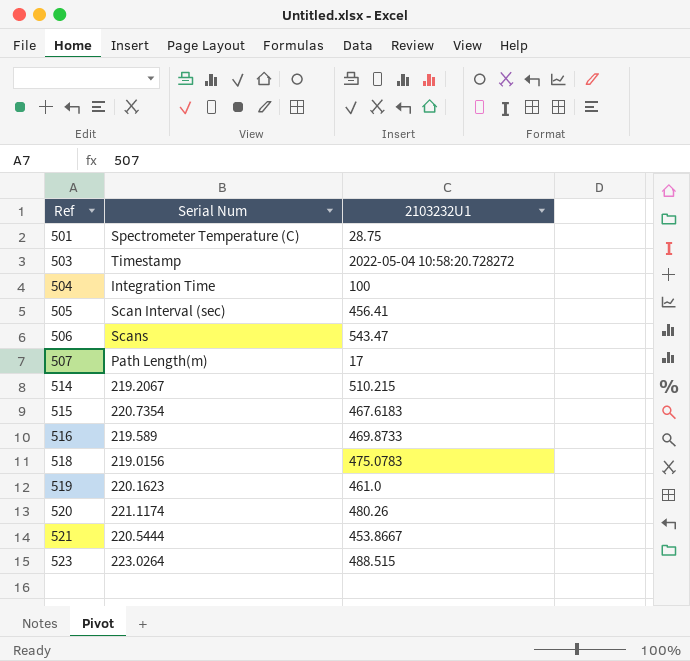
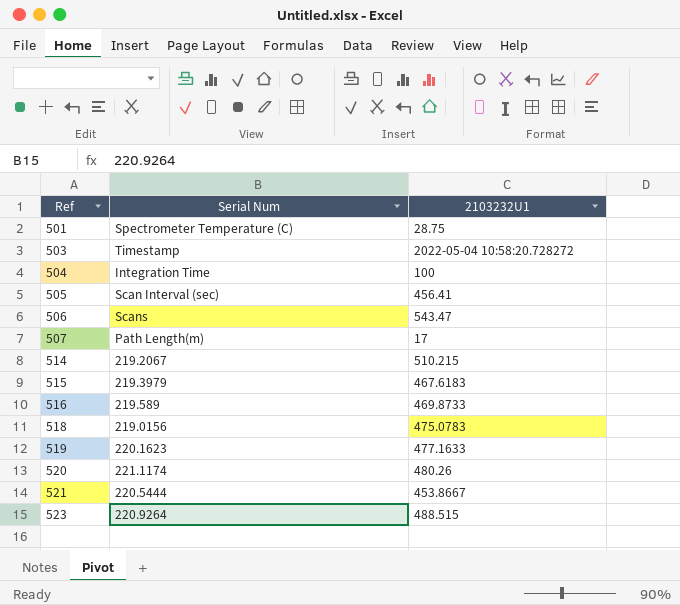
515 | Serial Num: 220.7354 -> 219.3979
519 | 2103232U1: 461.0 -> 477.1633
523 | Serial Num: 223.0264 -> 220.9264

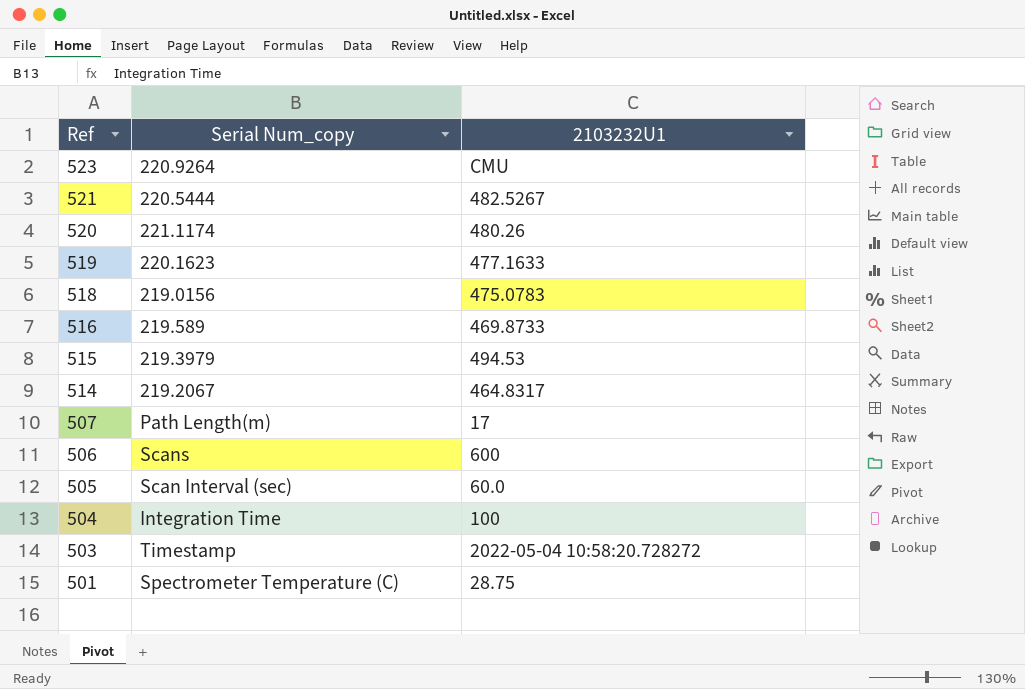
row order: Ref ascending -> Ref descending
column name: Serial Num -> Serial Num_copy
523 | 2103232U1: 488.515 -> CMU
521 | 2103232U1: 453.8667 -> 482.5267
515 | 2103232U1: 467.6183 -> 494.53
514 | 2103232U1: 510.215 -> 464.8317
506 | 2103232U1: 543.47 -> 600
505 | 2103232U1: 456.41 -> 60.0

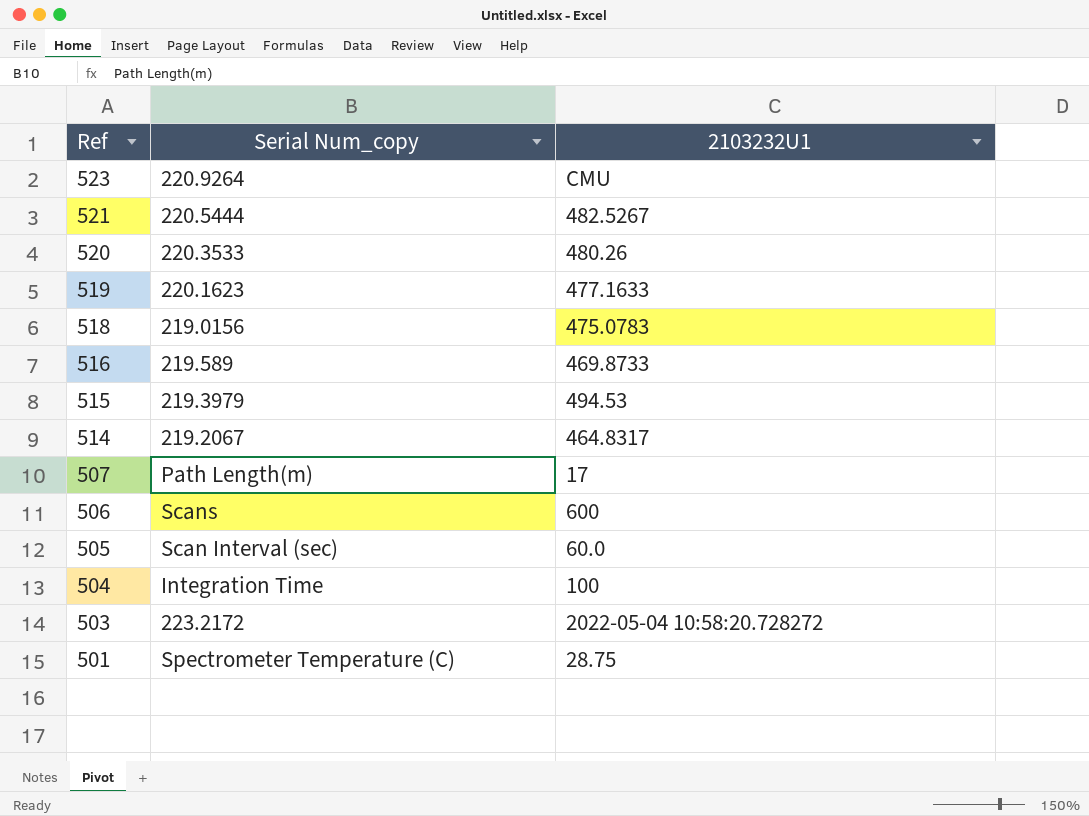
520 | Serial Num_copy: 221.1174 -> 220.3533
503 | Serial Num_copy: Timestamp -> 223.2172

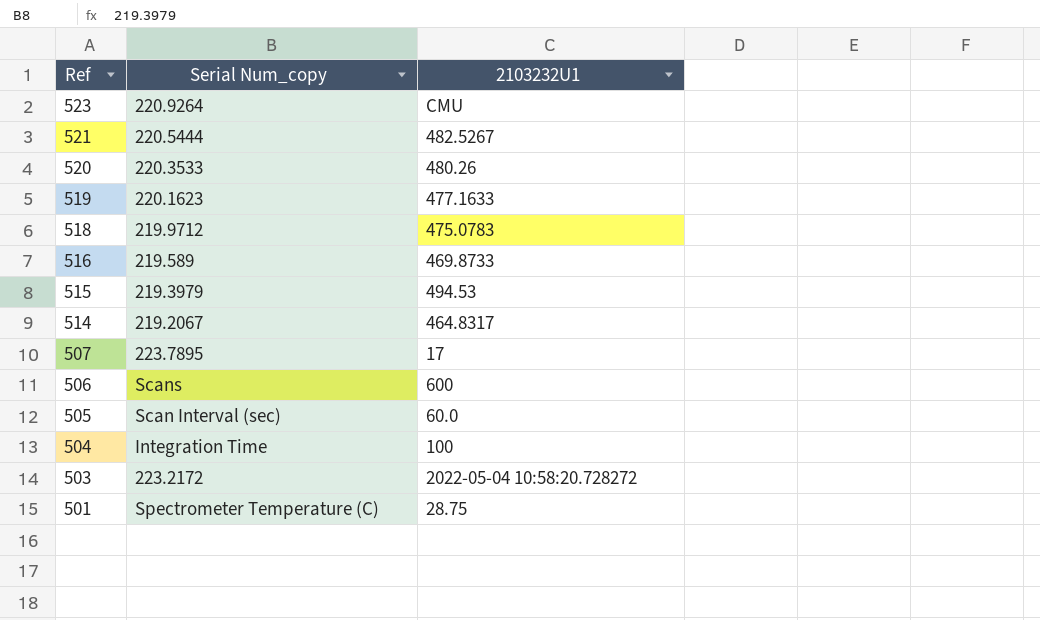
518 | Serial Num_copy: 219.0156 -> 219.9712
507 | Serial Num_copy: Path Length(m) -> 223.7895

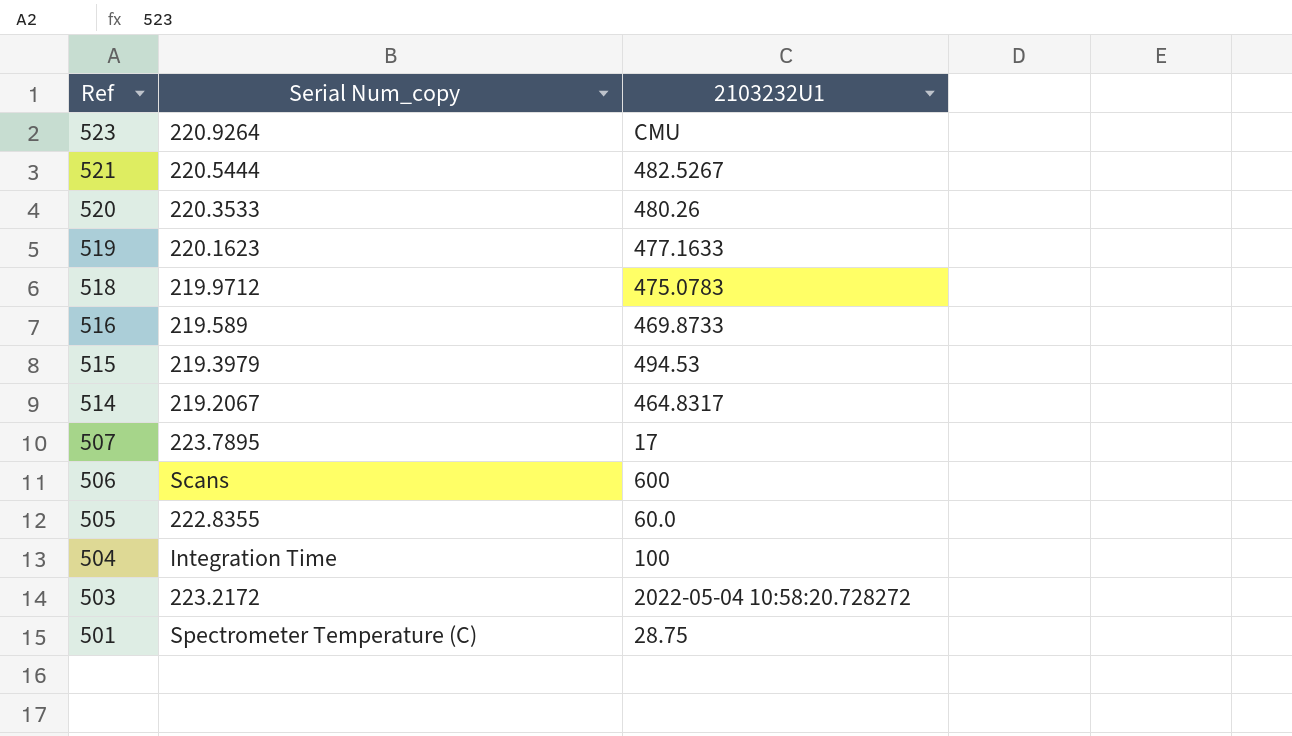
505 | Serial Num_copy: Scan Interval (sec) -> 222.8355

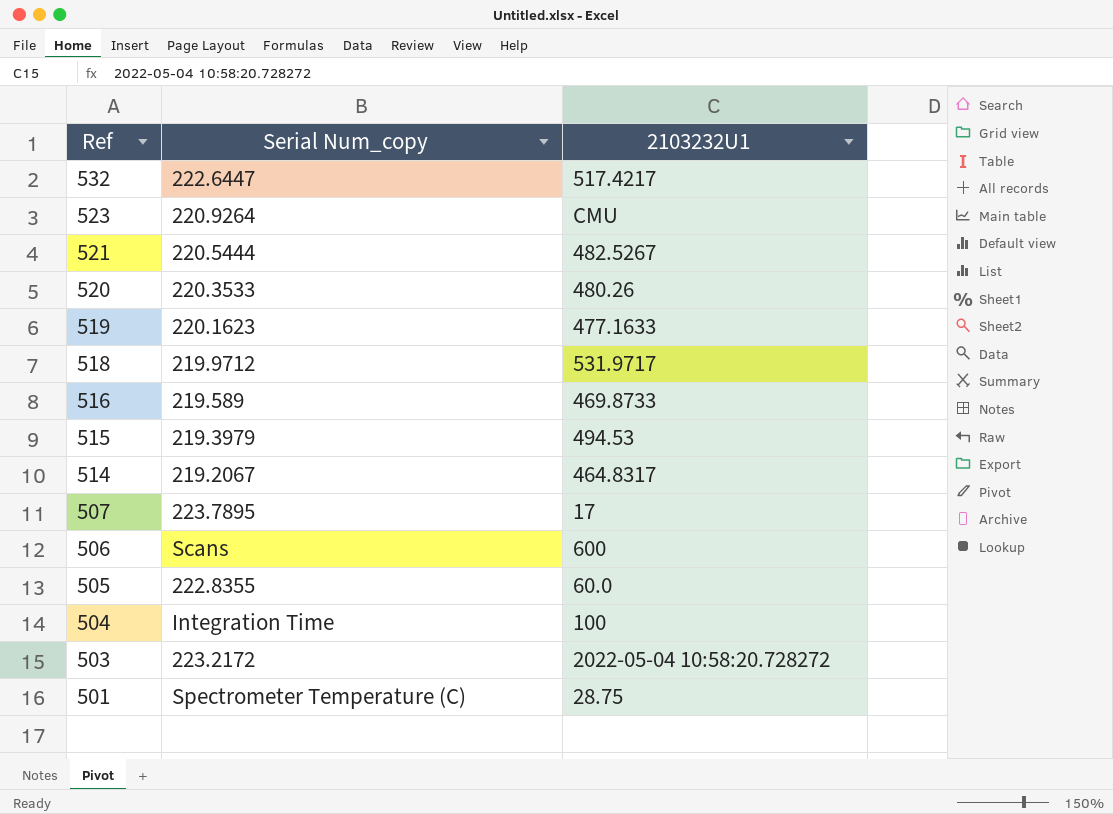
row 532: none -> 222.6447 | 517.4217
518 | 2103232U1: 475.0783 -> 531.9717

